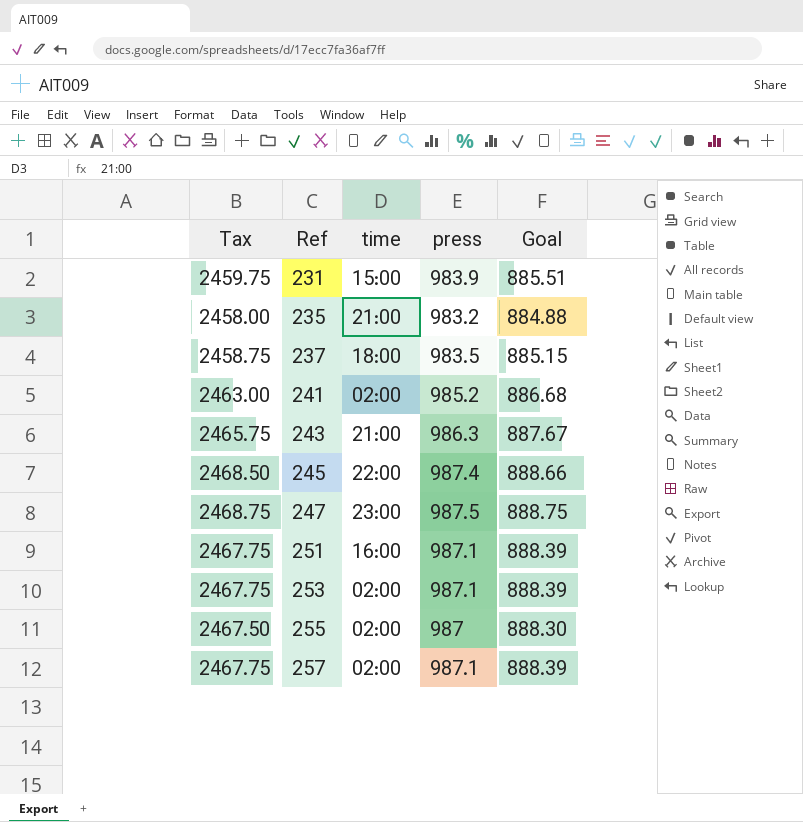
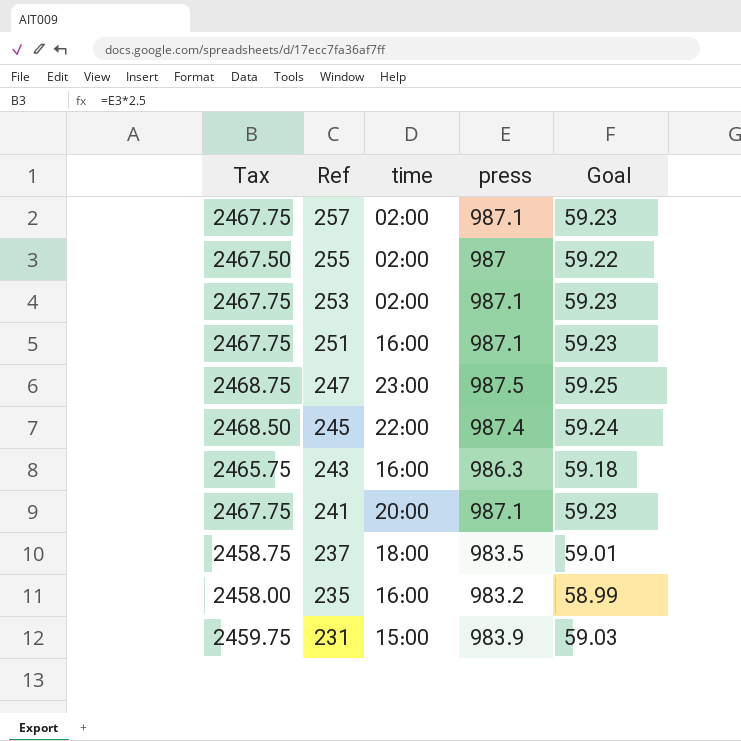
row order: Ref ascending -> Ref descending
column Goal | formula: [press] * 0.9 -> [press] * 0.06
243 | time: 21:00 -> 16:00
241 | Tax: 2463.00 -> 2467.75
241 | time: 02:00 -> 20:00
241 | press: 985.2 -> 987.1
235 | time: 21:00 -> 16:00

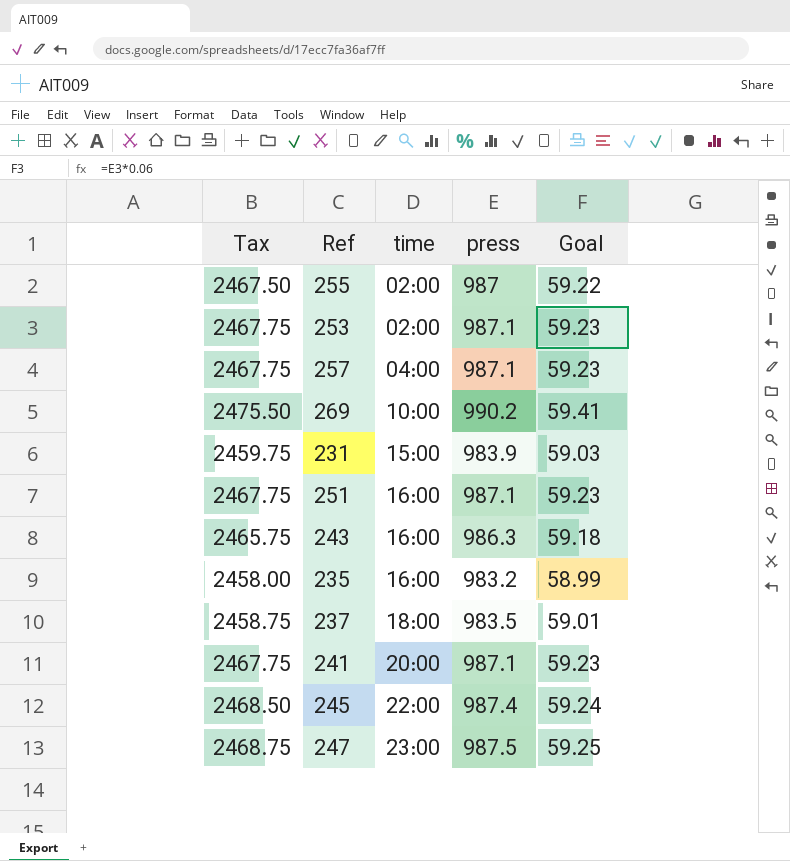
row order: Ref descending -> time ascending
257 | time: 02:00 -> 04:00
row 269: none -> 2475.50 | 10:00 | 990.2 | 59.41

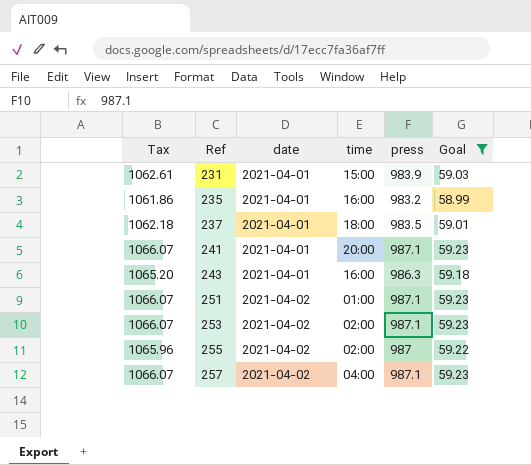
filter: none -> Goal <= 59.23
row order: time ascending -> Ref ascending
column Tax | formula: [press] * 2.5 -> [press] * 1.08
column date | position: none -> 3
251 | time: 16:00 -> 01:00

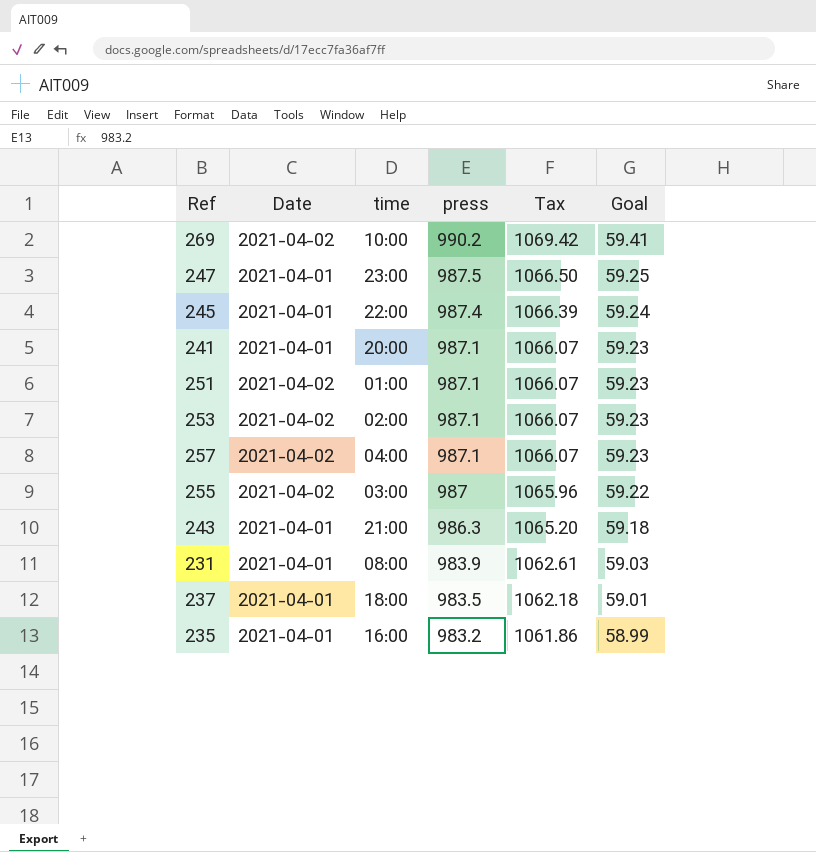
filter: Goal <= 59.23 -> none
row order: Ref ascending -> press descending
column name: date -> Date
column Tax | position: 1 -> 5
255 | time: 02:00 -> 03:00
243 | time: 16:00 -> 21:00
231 | time: 15:00 -> 08:00

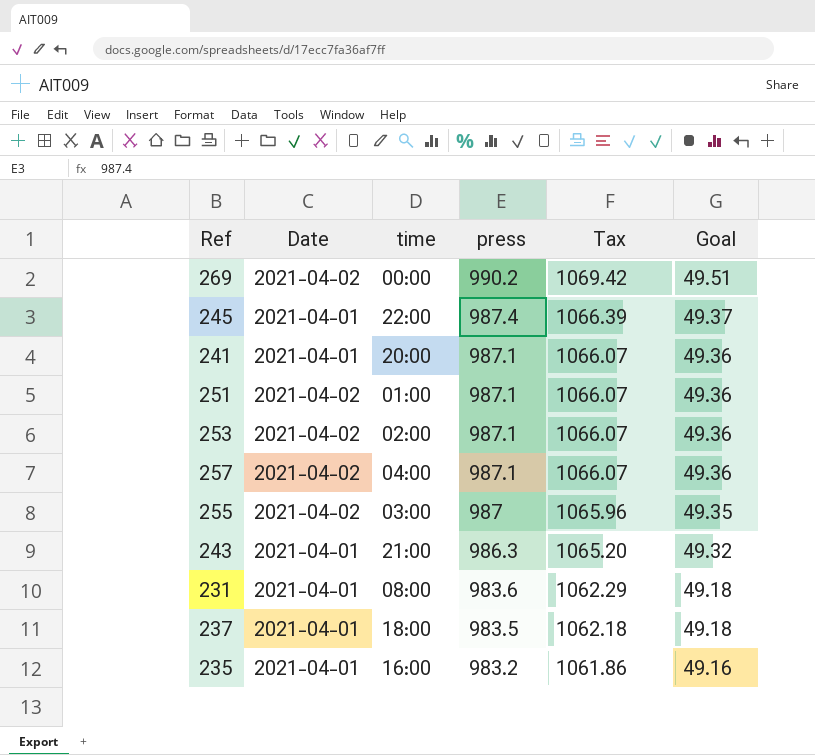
column Goal | formula: [press] * 0.06 -> [press] * 0.05
row 247: 2021-04-01 | 23:00 | 987.5 | 1066.50 | 59.25 -> none
269 | time: 10:00 -> 00:00
231 | press: 983.9 -> 983.6
231 | Tax: 1062.61 -> 1062.29

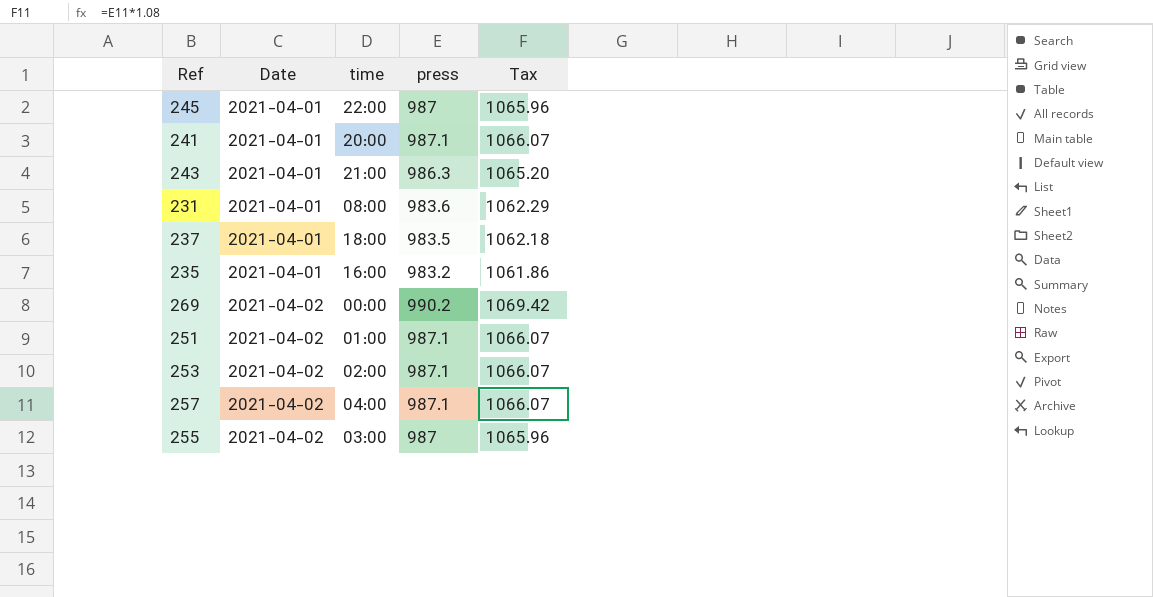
row order: press descending -> Date ascending
column Goal | formula: [press] * 0.05 -> none
245 | press: 987.4 -> 987
245 | Tax: 1066.39 -> 1065.96

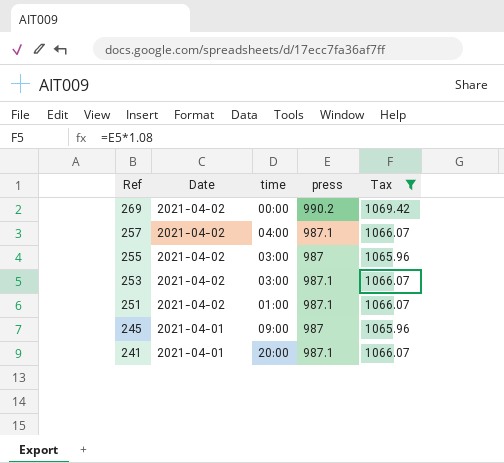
filter: none -> Tax >= 1065.96
row order: Date ascending -> Ref descending
253 | time: 02:00 -> 03:00
245 | time: 22:00 -> 09:00

